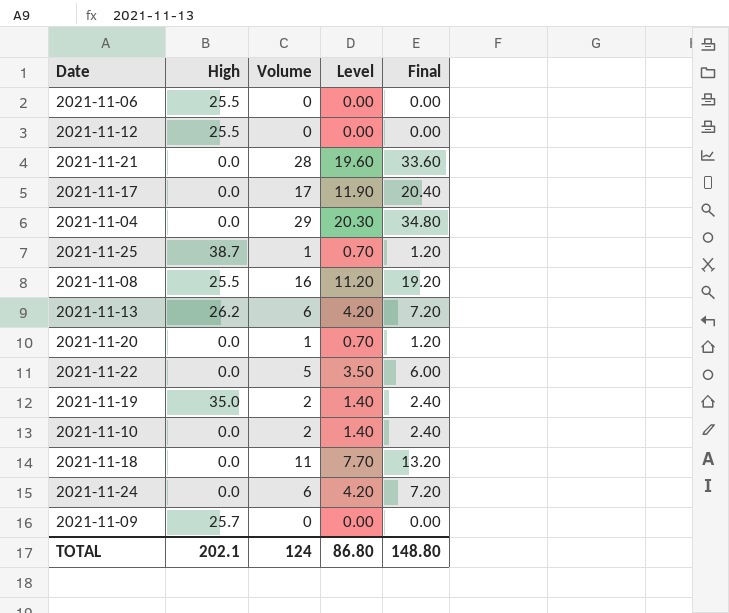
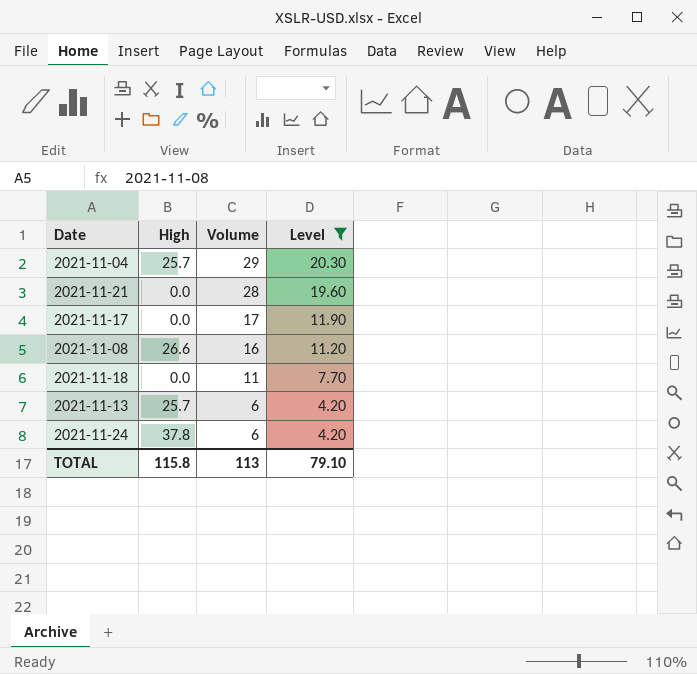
filter: none -> Level >= 4.20
row order: none -> Volume descending
column Final | formula: [Volume] * 1.2 -> none
2021-11-04 | High: 0.0 -> 25.7
2021-11-08 | High: 25.5 -> 26.6
2021-11-13 | High: 26.2 -> 25.7
2021-11-24 | High: 0.0 -> 37.8
TOTAL | High: 202.1 -> 115.8
TOTAL | Volume: 124 -> 113
TOTAL | Level: 86.80 -> 79.10

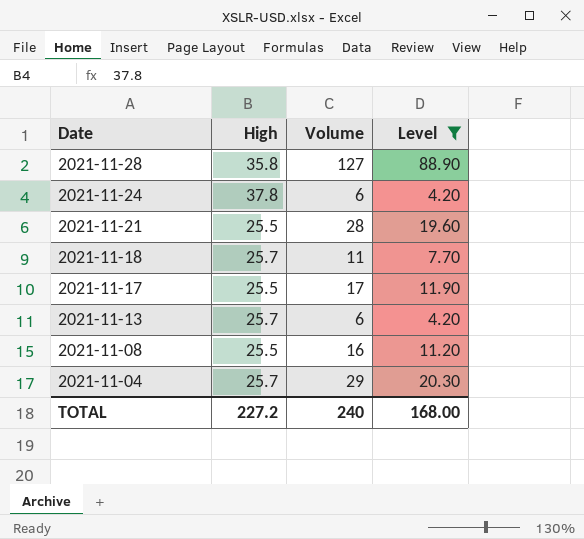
row order: Volume descending -> Date descending
row 2021-11-28: none -> 35.8 | 127 | 88.90
2021-11-21 | High: 0.0 -> 25.5
2021-11-18 | High: 0.0 -> 25.7
2021-11-17 | High: 0.0 -> 25.5
2021-11-08 | High: 26.6 -> 25.5
TOTAL | High: 115.8 -> 227.2
TOTAL | Volume: 113 -> 240
TOTAL | Level: 79.10 -> 168.00

